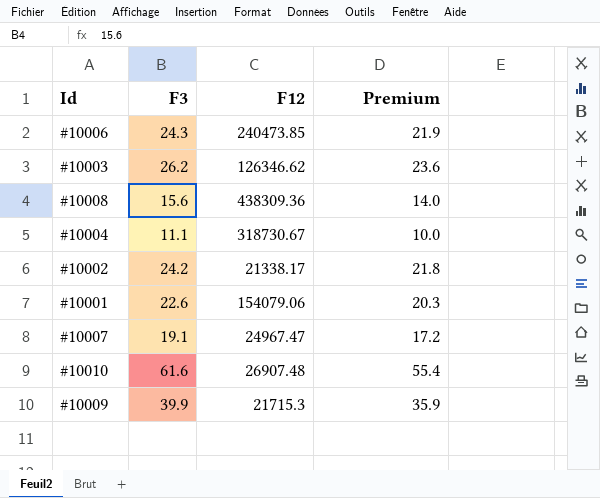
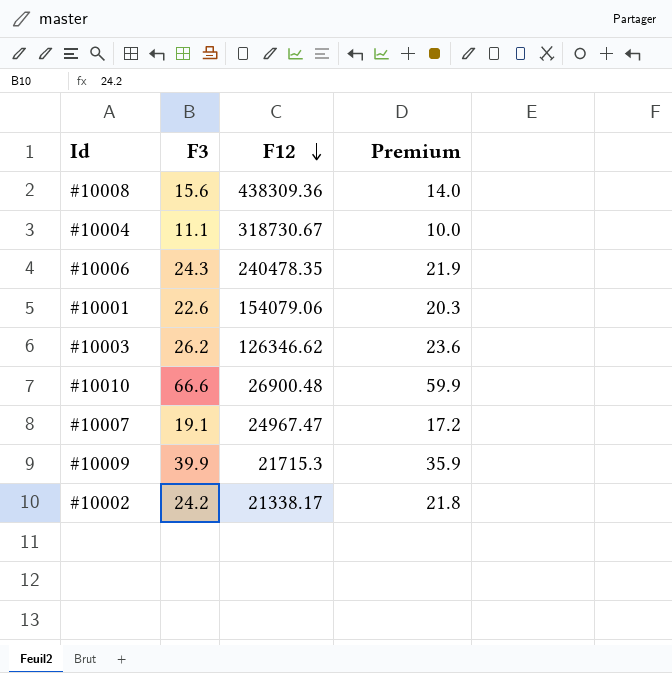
row order: none -> F12 descending
#10006 | F12: 240473.85 -> 240478.35
#10010 | F3: 61.6 -> 66.6
#10010 | F12: 26907.48 -> 26900.48
#10010 | Premium: 55.4 -> 59.9

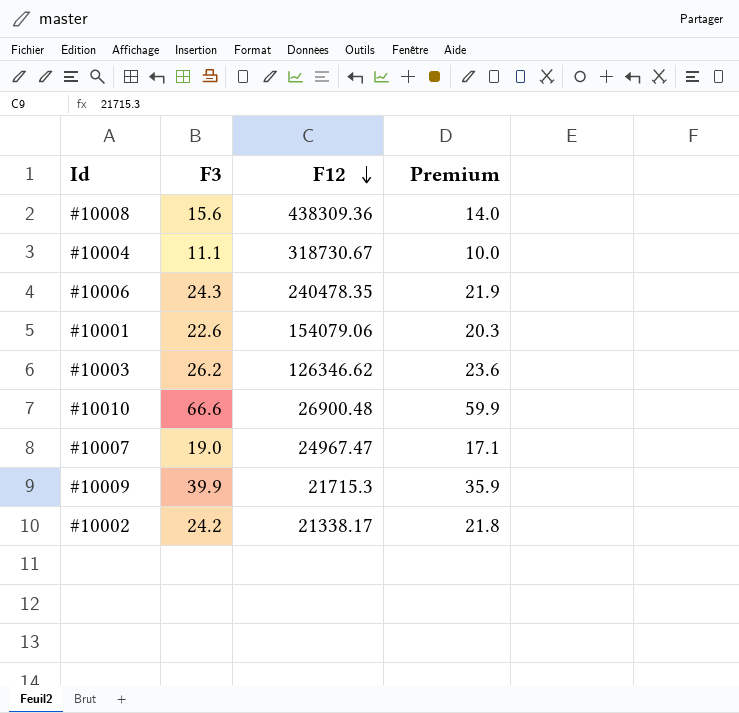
#10007 | F3: 19.1 -> 19.0
#10007 | Premium: 17.2 -> 17.1

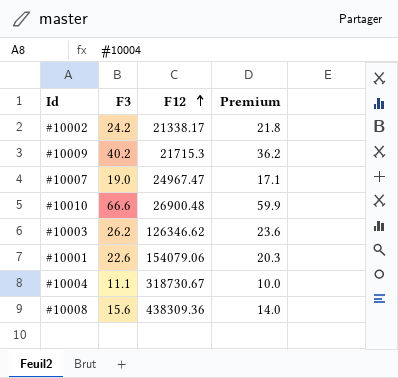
row order: F12 descending -> F12 ascending
row #10006: 24.3 | 240478.35 | 21.9 -> none
#10009 | F3: 39.9 -> 40.2
#10009 | Premium: 35.9 -> 36.2

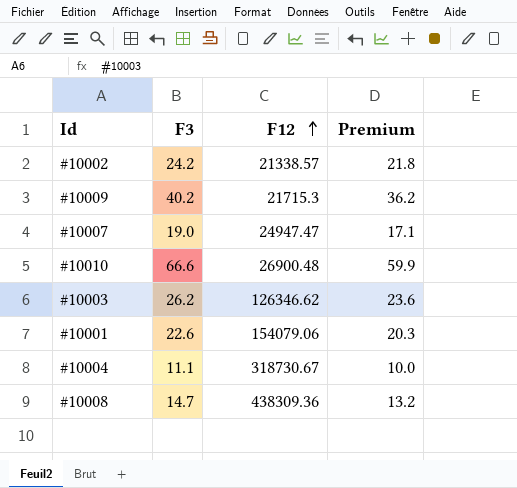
#10002 | F12: 21338.17 -> 21338.57
#10007 | F12: 24967.47 -> 24947.47
#10008 | F3: 15.6 -> 14.7
#10008 | Premium: 14.0 -> 13.2

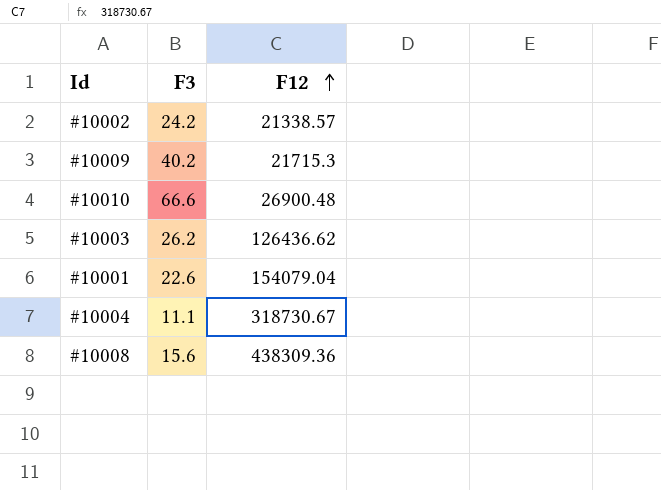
column Premium | formula: [F3] * 0.9 -> none
row #10007: 19.0 | 24947.47 | 17.1 -> none
#10003 | F12: 126346.62 -> 126436.62
#10001 | F12: 154079.06 -> 154079.04
#10008 | F3: 14.7 -> 15.6

